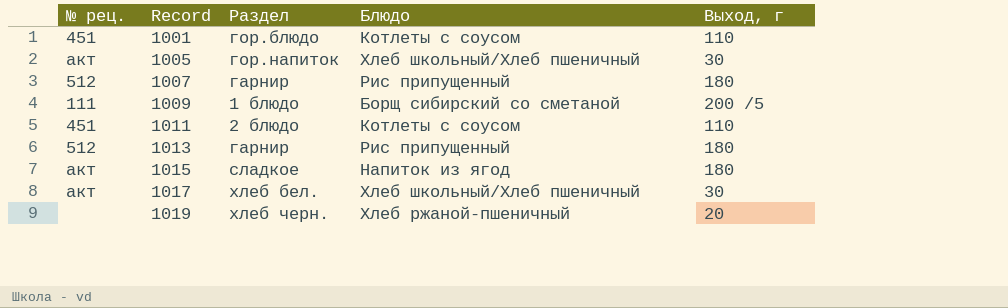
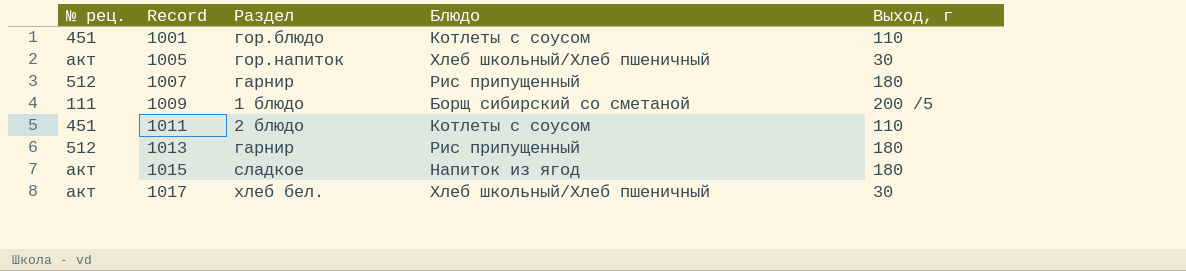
row 1019: none | хлеб черн. | Хлеб ржаной-пшеничный | 20 -> none

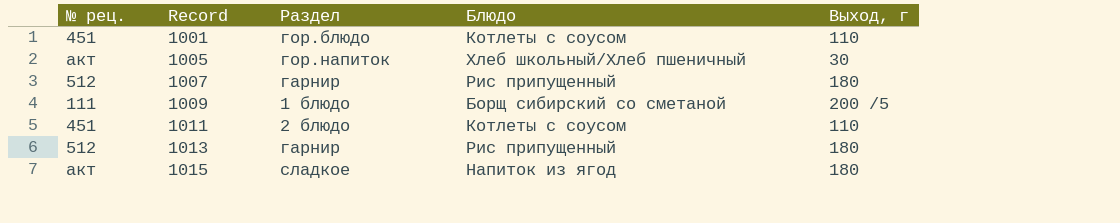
row 1017: акт | хлеб бел. | Хлеб школьный/Хлеб пшеничный | 30 -> none

